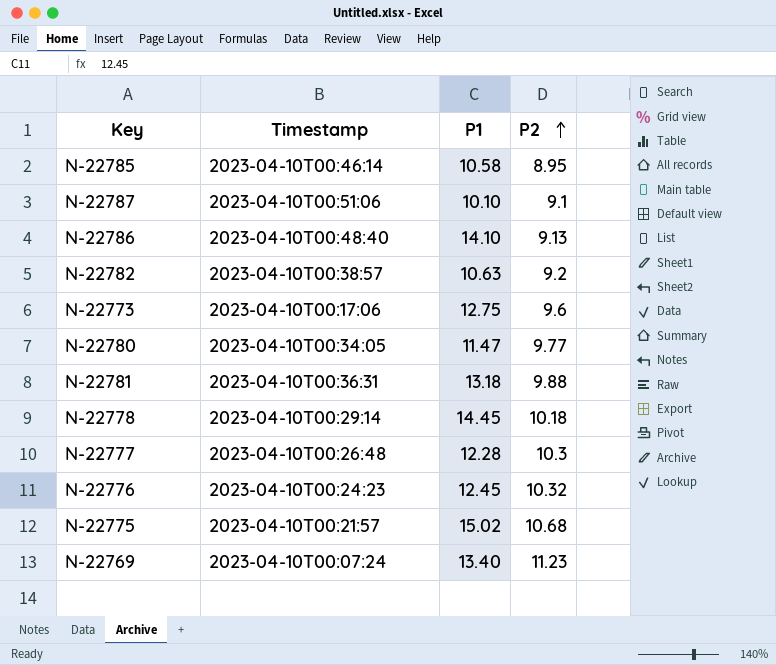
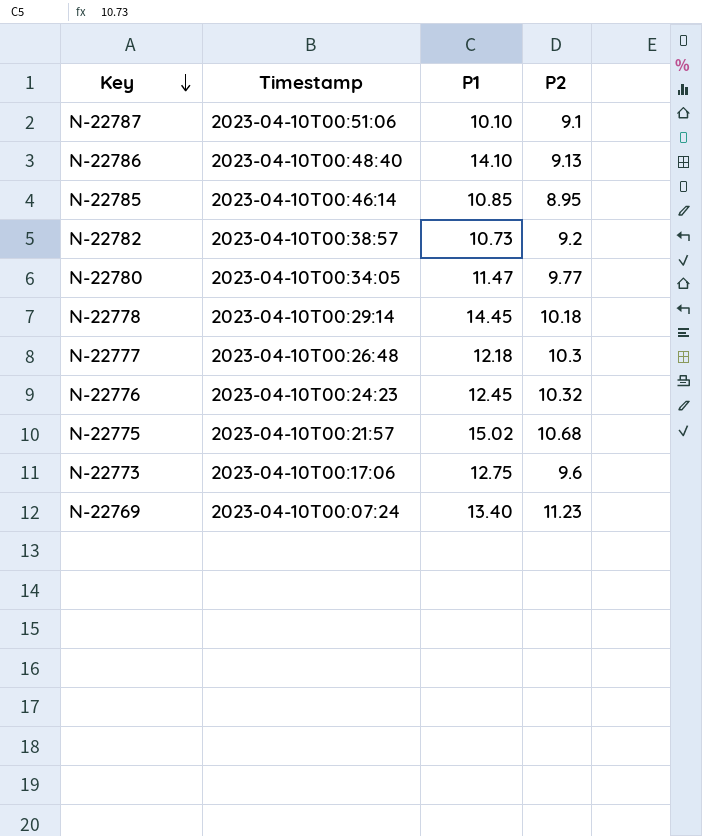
row order: P2 ascending -> Key descending
row N-22781: 2023-04-10T00:36:31 | 13.18 | 9.88 -> none
N-22785 | P1: 10.58 -> 10.85
N-22782 | P1: 10.63 -> 10.73
N-22777 | P1: 12.28 -> 12.18

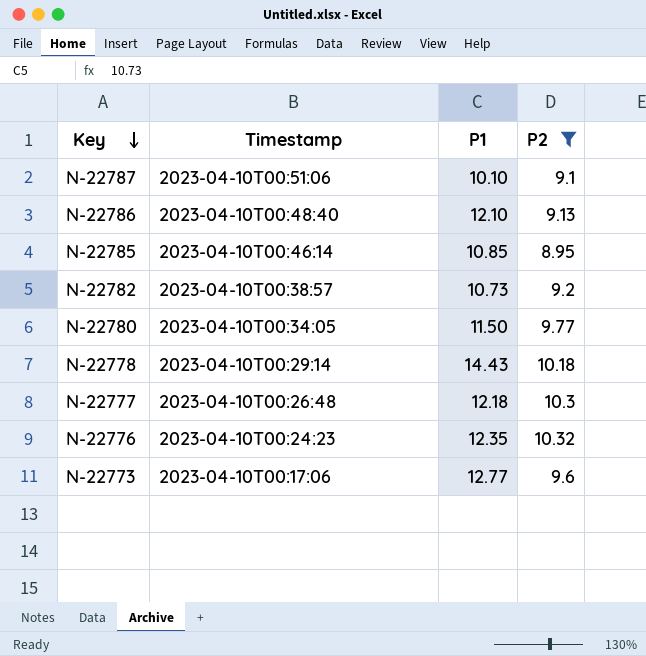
filter: none -> P2 <= 10.32
N-22786 | P1: 14.10 -> 12.10
N-22780 | P1: 11.47 -> 11.50
N-22778 | P1: 14.45 -> 14.43
N-22776 | P1: 12.45 -> 12.35
N-22773 | P1: 12.75 -> 12.77

